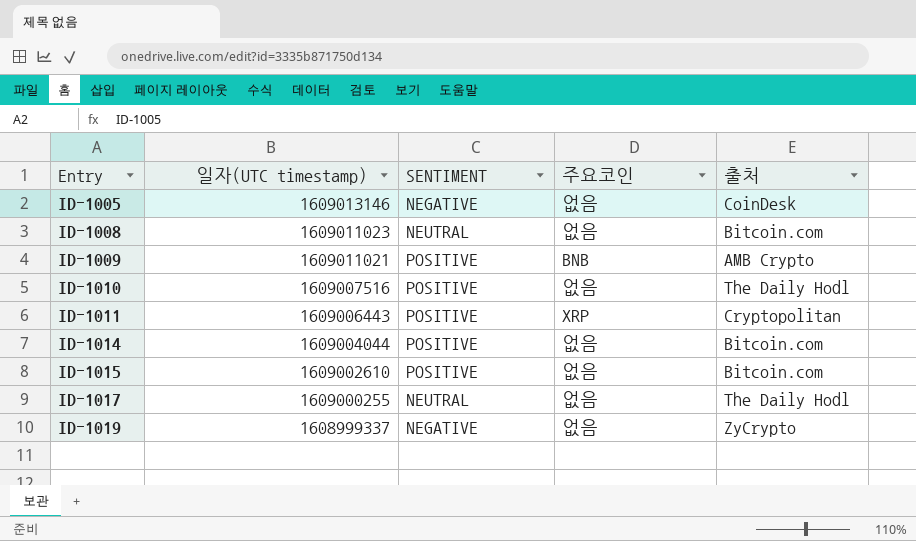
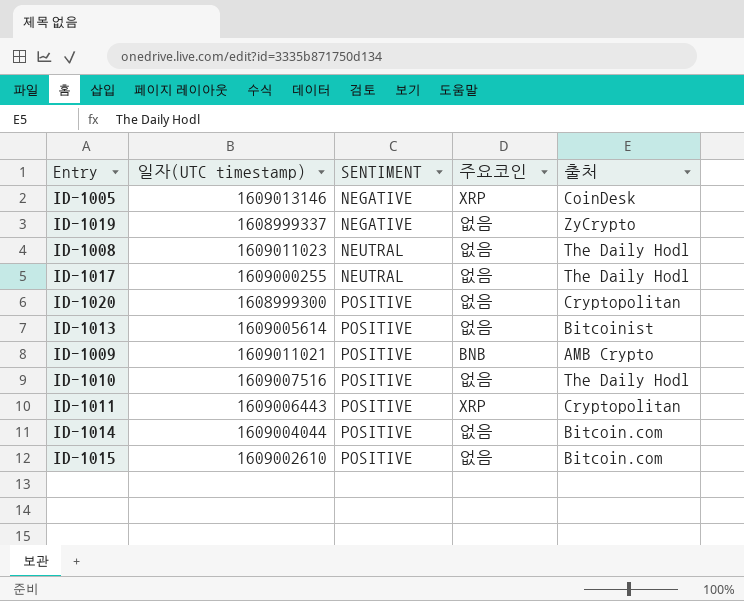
row order: Entry ascending -> SENTIMENT ascending
ID-1005 | 주요코인: 없음 -> XRP
ID-1008 | 출처: Bitcoin.com -> The Daily Hodl
row ID-1020: none -> 1608999300 | POSITIVE | 없음 | Cryptopolitan
row ID-1013: none -> 1609005614 | POSITIVE | 없음 | Bitcoinist

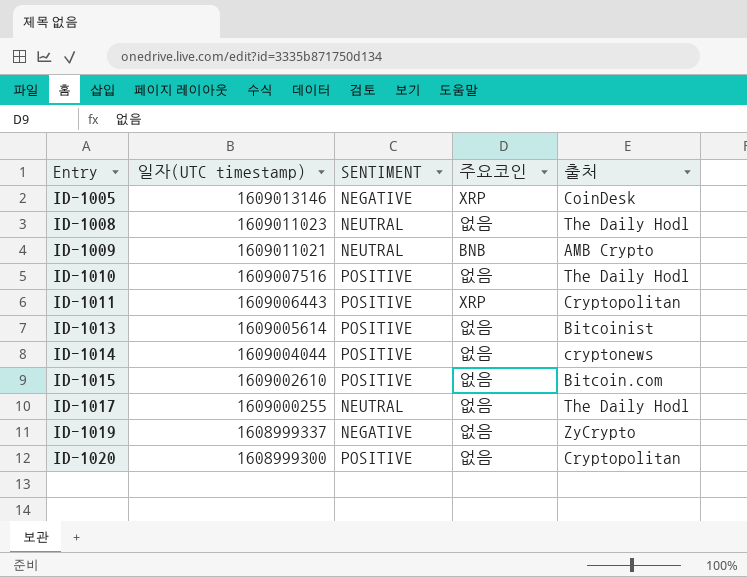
row order: SENTIMENT ascending -> Entry ascending
ID-1009 | SENTIMENT: POSITIVE -> NEUTRAL
ID-1014 | 출처: Bitcoin.com -> cryptonews

